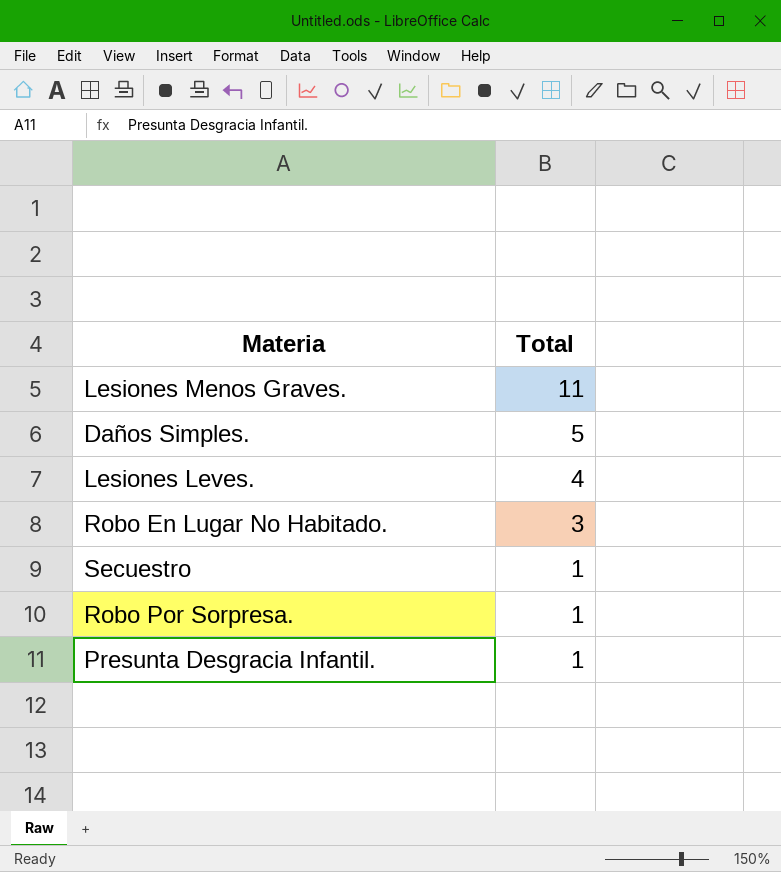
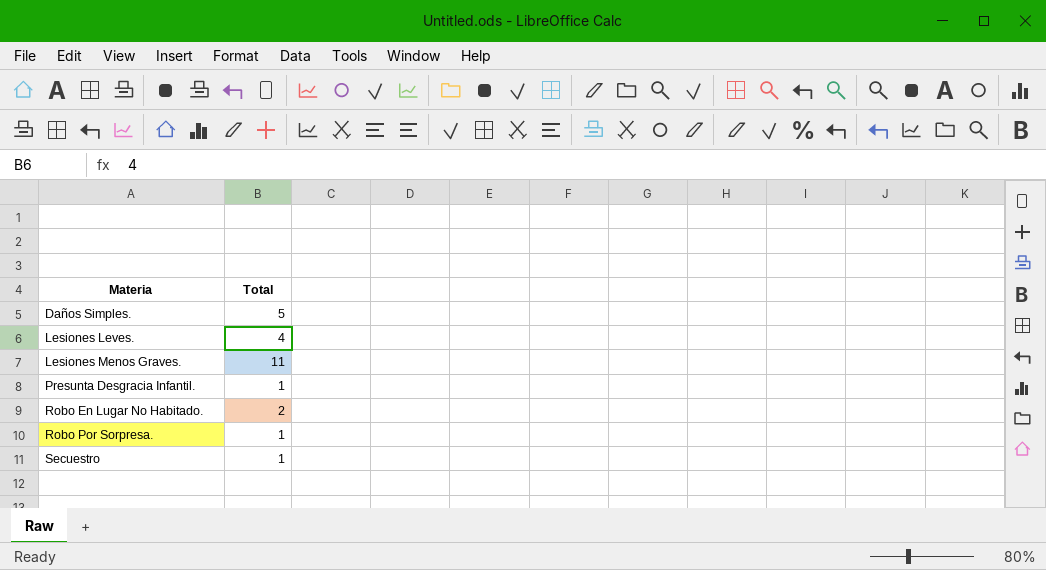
row order: Total descending -> Materia ascending
Robo En Lugar No Habitado. | Total: 3 -> 2

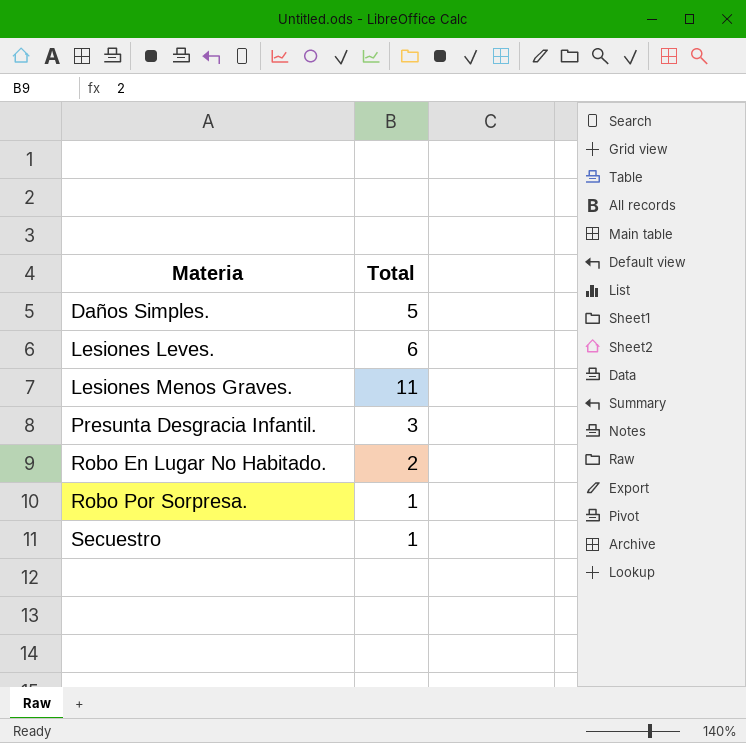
Lesiones Leves. | Total: 4 -> 6
Presunta Desgracia Infantil. | Total: 1 -> 3

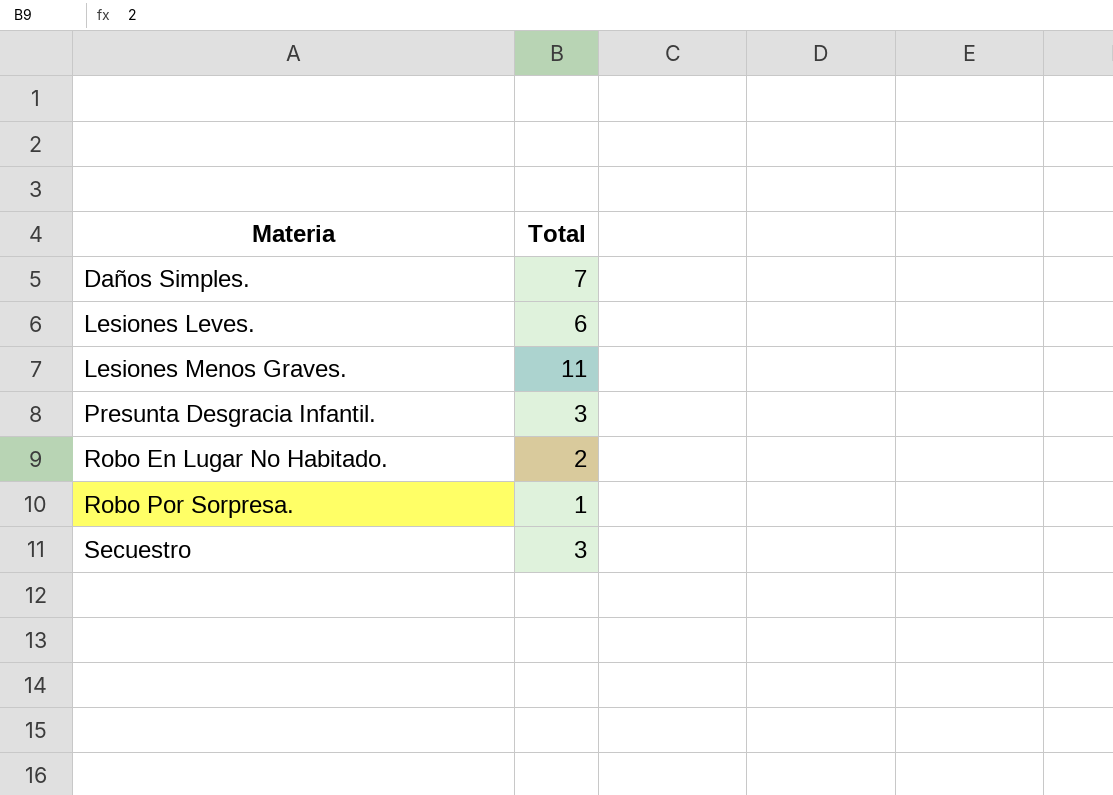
Daños Simples. | Total: 5 -> 7
Secuestro | Total: 1 -> 3

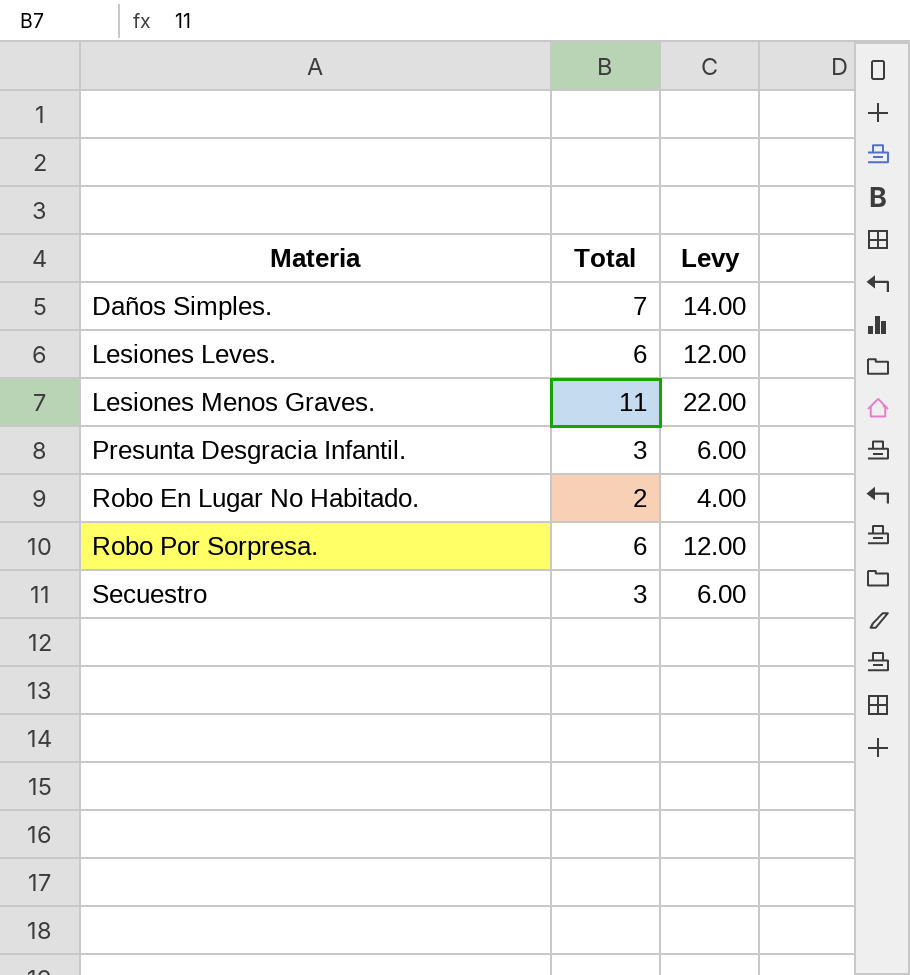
column Levy | formula: none -> [Total] * 2
Robo Por Sorpresa. | Total: 1 -> 6

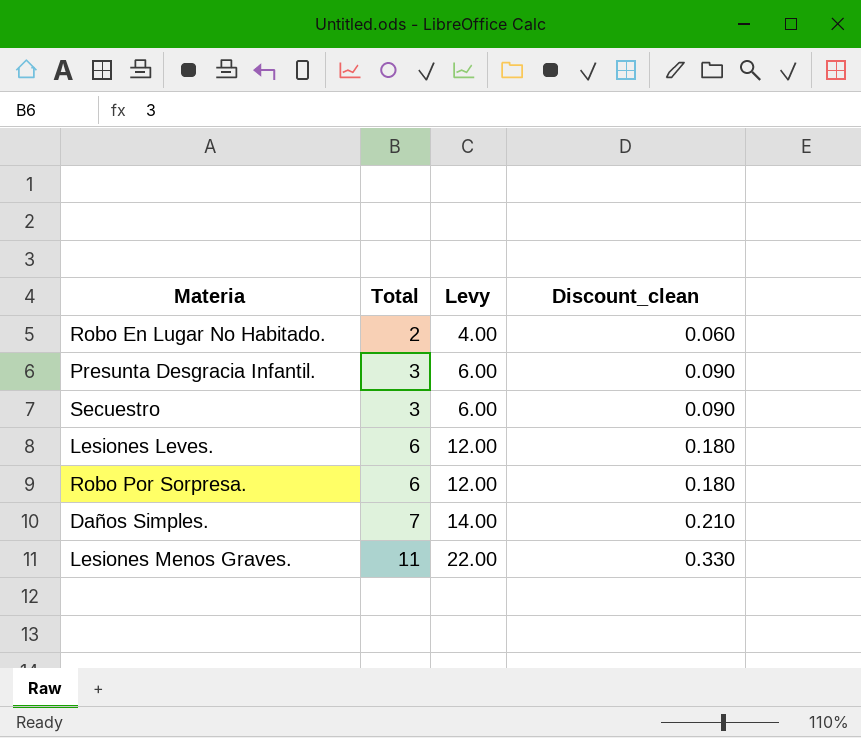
row order: Materia ascending -> Total ascending
column Discount_clean | formula: none -> [Total] * 0.03

